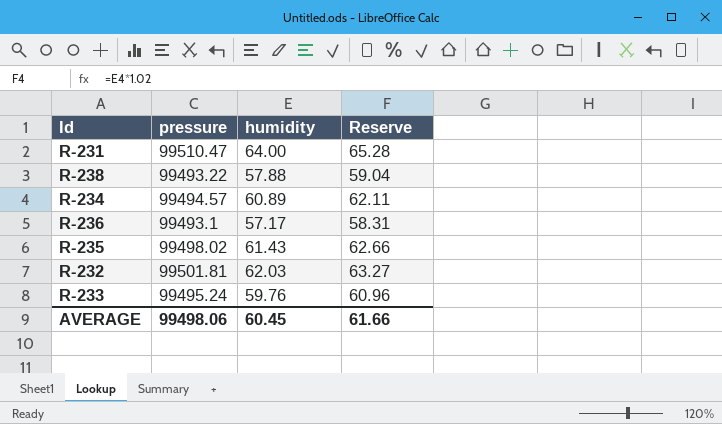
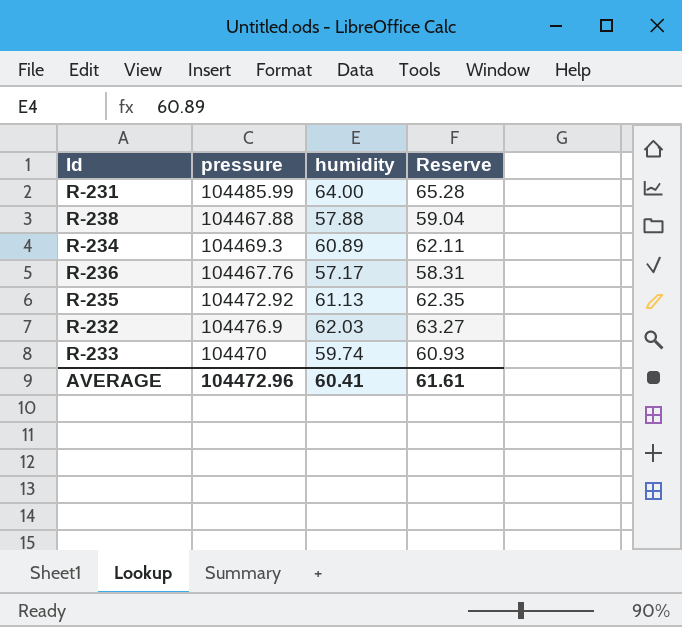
R-231 | pressure: 99510.47 -> 104485.99
R-238 | pressure: 99493.22 -> 104467.88
R-234 | pressure: 99494.57 -> 104469.3
R-236 | pressure: 99493.1 -> 104467.76
R-235 | pressure: 99498.02 -> 104472.92
R-235 | humidity: 61.43 -> 61.13
R-235 | Reserve: 62.66 -> 62.35
R-232 | pressure: 99501.81 -> 104476.9
R-233 | pressure: 99495.24 -> 104470
R-233 | humidity: 59.76 -> 59.74
R-233 | Reserve: 60.96 -> 60.93
AVERAGE | pressure: 99498.06 -> 104472.96
AVERAGE | humidity: 60.45 -> 60.41
AVERAGE | Reserve: 61.66 -> 61.61

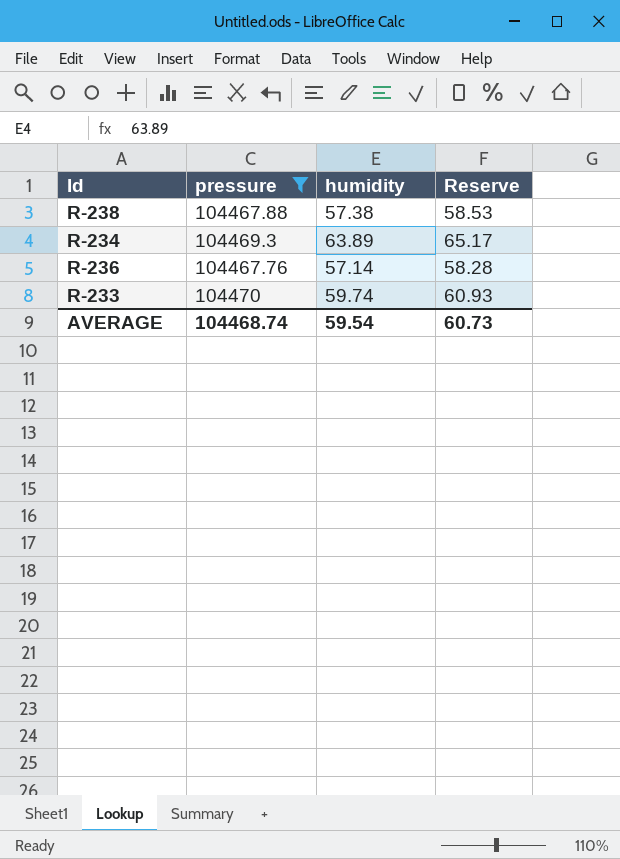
filter: none -> pressure <= 104470
R-238 | humidity: 57.88 -> 57.38
R-238 | Reserve: 59.04 -> 58.53
R-234 | humidity: 60.89 -> 63.89
R-234 | Reserve: 62.11 -> 65.17
R-236 | humidity: 57.17 -> 57.14
R-236 | Reserve: 58.31 -> 58.28
AVERAGE | pressure: 104472.96 -> 104468.74
AVERAGE | humidity: 60.41 -> 59.54
AVERAGE | Reserve: 61.61 -> 60.73

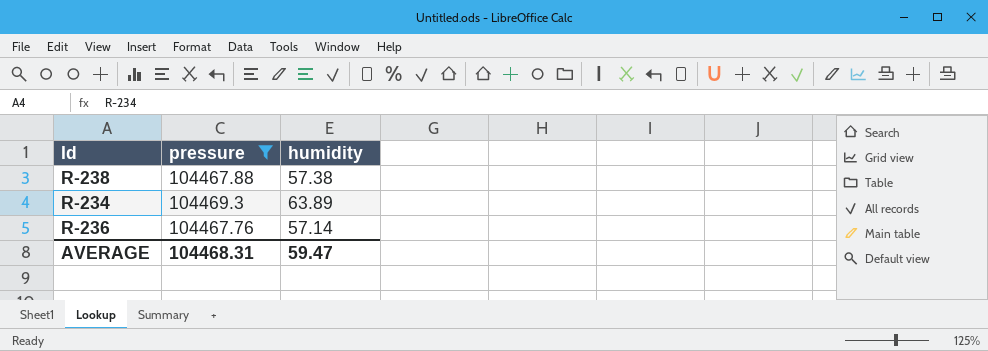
column Reserve | formula: [humidity] * 1.02 -> none
row R-233: 104470 | 59.74 | 60.93 -> none
AVERAGE | pressure: 104468.74 -> 104468.31
AVERAGE | humidity: 59.54 -> 59.47

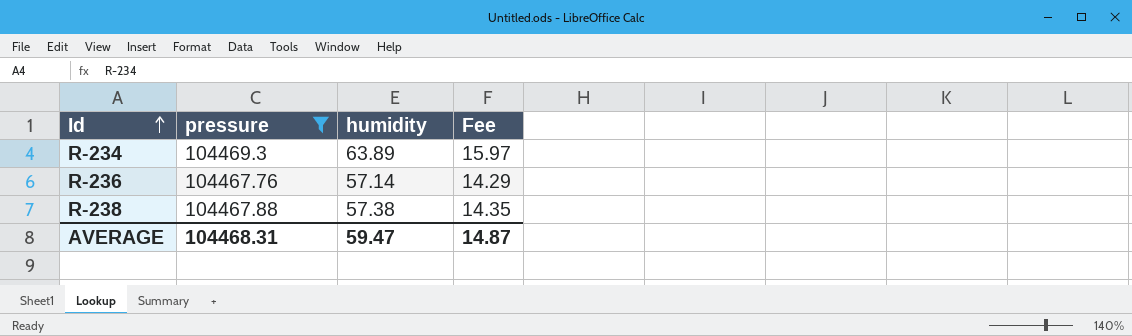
row order: none -> Id ascending
column Fee | formula: none -> [humidity] * 0.25

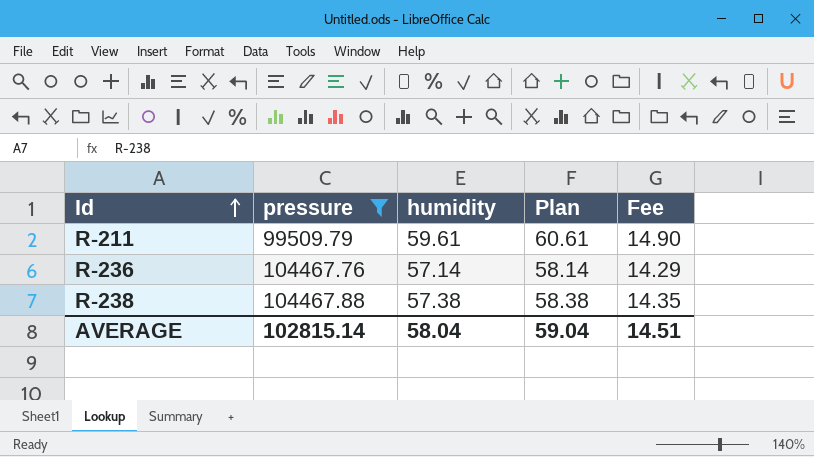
column Plan | formula: none -> [humidity] + 1
row R-234: 104469.3 | 63.89 | 15.97 -> none
row R-211: none -> 99509.79 | 59.61 | 60.61 | 14.90
AVERAGE | pressure: 104468.31 -> 102815.14
AVERAGE | humidity: 59.47 -> 58.04
AVERAGE | Fee: 14.87 -> 14.51

